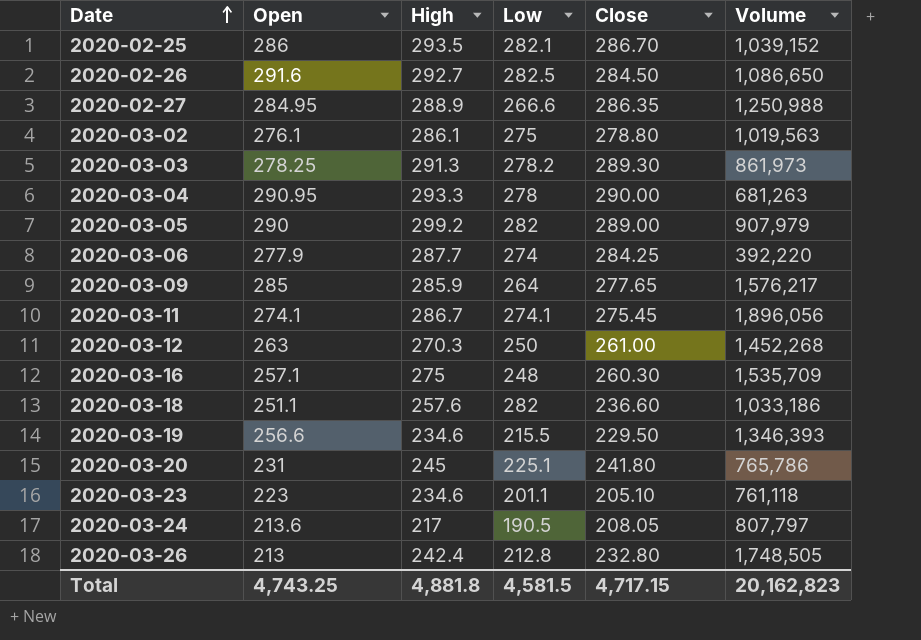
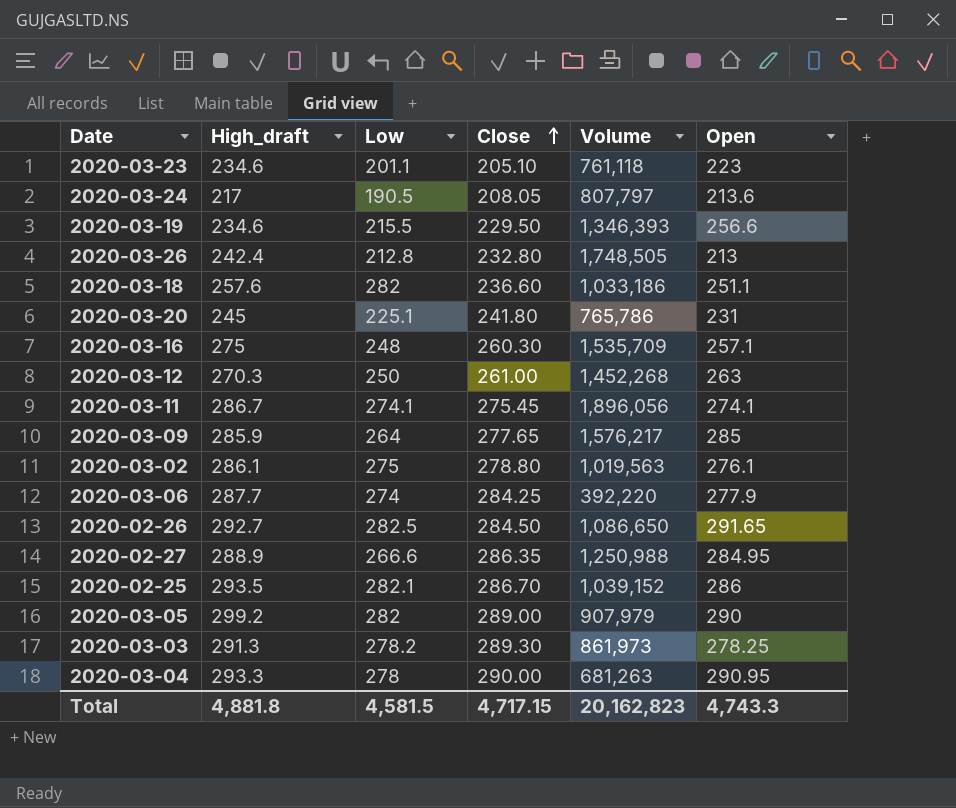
row order: Date ascending -> Close ascending
column name: High -> High_draft
column Open | position: 2 -> 6
2020-02-26 | Open: 291.6 -> 291.65
Total | Open: 4,743.25 -> 4,743.3

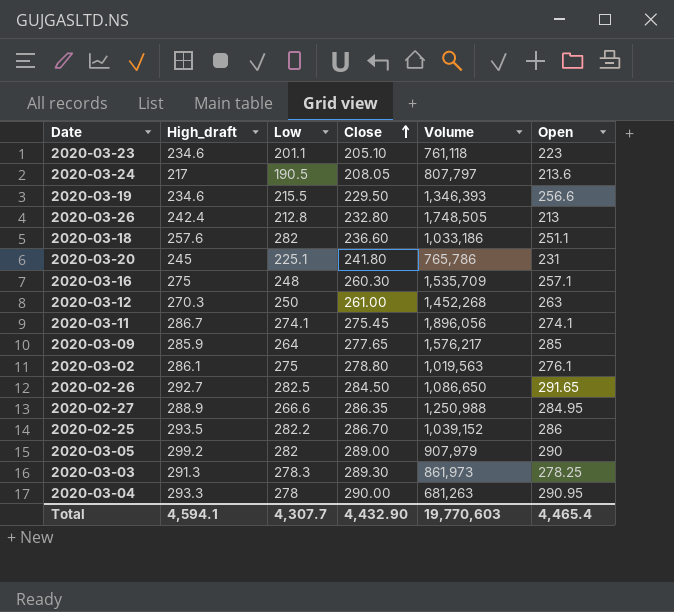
row 2020-03-06: 287.7 | 274 | 284.25 | 392,220 | 277.9 -> none
2020-02-25 | Low: 282.1 -> 282.2
2020-03-03 | Low: 278.2 -> 278.3
Total | High_draft: 4,881.8 -> 4,594.1
Total | Low: 4,581.5 -> 4,307.7
Total | Close: 4,717.15 -> 4,432.90
Total | Volume: 20,162,823 -> 19,770,603
Total | Open: 4,743.3 -> 4,465.4

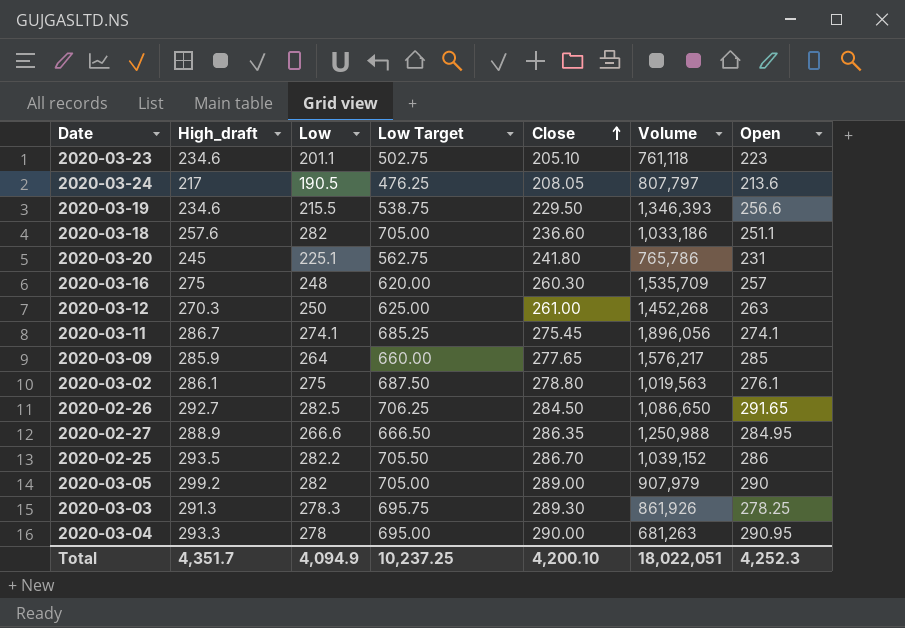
column Low Target | formula: none -> [Low] * 2.5
row 2020-03-26: 242.4 | 212.8 | 232.80 | 1,748,505 | 213 -> none
2020-03-16 | Open: 257.1 -> 257
2020-03-03 | Volume: 861,973 -> 861,926
Total | High_draft: 4,594.1 -> 4,351.7
Total | Low: 4,307.7 -> 4,094.9
Total | Close: 4,432.90 -> 4,200.10
Total | Volume: 19,770,603 -> 18,022,051
Total | Open: 4,465.4 -> 4,252.3

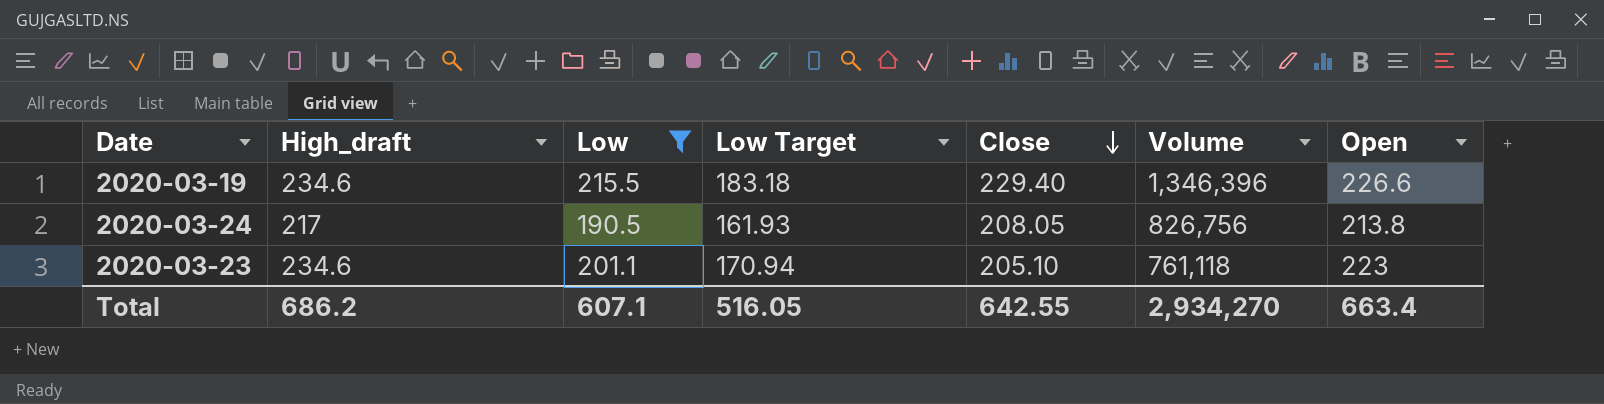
filter: none -> Low <= 215.5
row order: Close ascending -> Close descending
column Low Target | formula: [Low] * 2.5 -> [Low] * 0.85
2020-03-19 | Close: 229.50 -> 229.40
2020-03-19 | Volume: 1,346,393 -> 1,346,396
2020-03-19 | Open: 256.6 -> 226.6
2020-03-24 | Volume: 807,797 -> 826,756
2020-03-24 | Open: 213.6 -> 213.8
Total | High_draft: 4,351.7 -> 686.2
Total | Low: 4,094.9 -> 607.1
Total | Low Target: 10,237.25 -> 516.05
Total | Close: 4,200.10 -> 642.55
Total | Volume: 18,022,051 -> 2,934,270
Total | Open: 4,252.3 -> 663.4

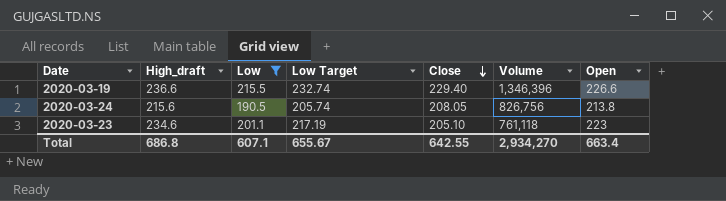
column Low Target | formula: [Low] * 0.85 -> [Low] * 1.08
2020-03-19 | High_draft: 234.6 -> 236.6
2020-03-24 | High_draft: 217 -> 215.6
Total | High_draft: 686.2 -> 686.8
Total | Low Target: 516.05 -> 655.67

